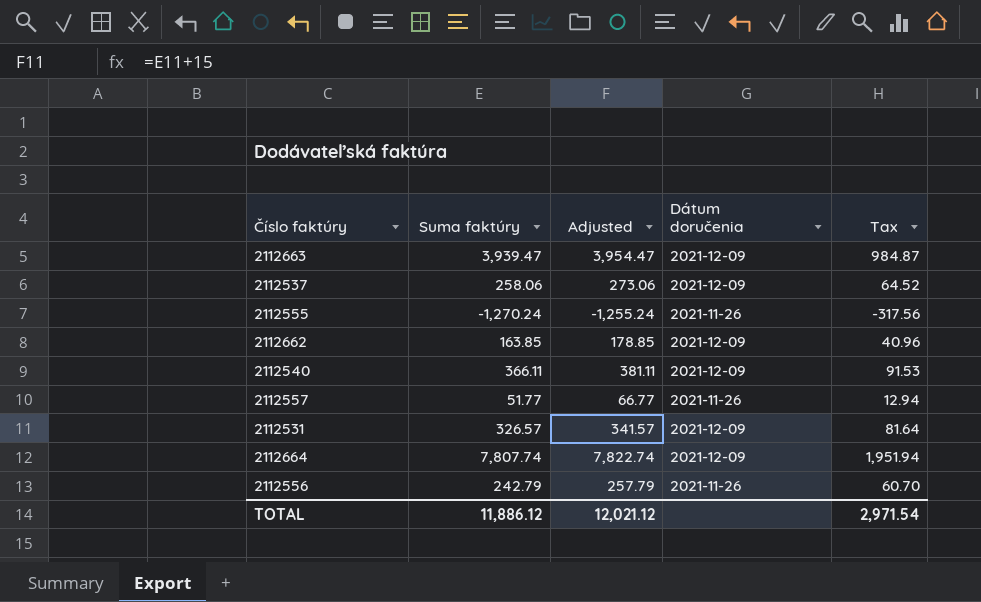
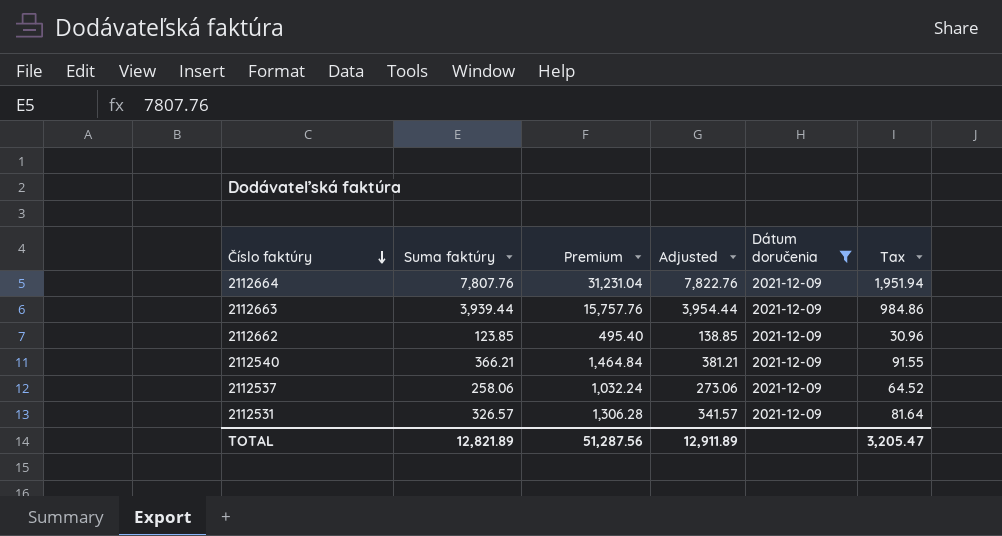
filter: none -> Dátum doručenia = 2021-12-09
row order: none -> Číslo faktúry descending
column Premium | formula: none -> [Suma faktúry] * 4
2112664 | Suma faktúry: 7,807.74 -> 7,807.76
2112664 | Adjusted: 7,822.74 -> 7,822.76
2112663 | Suma faktúry: 3,939.47 -> 3,939.44
2112663 | Adjusted: 3,954.47 -> 3,954.44
2112663 | Tax: 984.87 -> 984.86
2112662 | Suma faktúry: 163.85 -> 123.85
2112662 | Adjusted: 178.85 -> 138.85
2112662 | Tax: 40.96 -> 30.96
2112540 | Suma faktúry: 366.11 -> 366.21
2112540 | Adjusted: 381.11 -> 381.21
2112540 | Tax: 91.53 -> 91.55
TOTAL | Suma faktúry: 11,886.12 -> 12,821.89
TOTAL | Adjusted: 12,021.12 -> 12,911.89
TOTAL | Tax: 2,971.54 -> 3,205.47

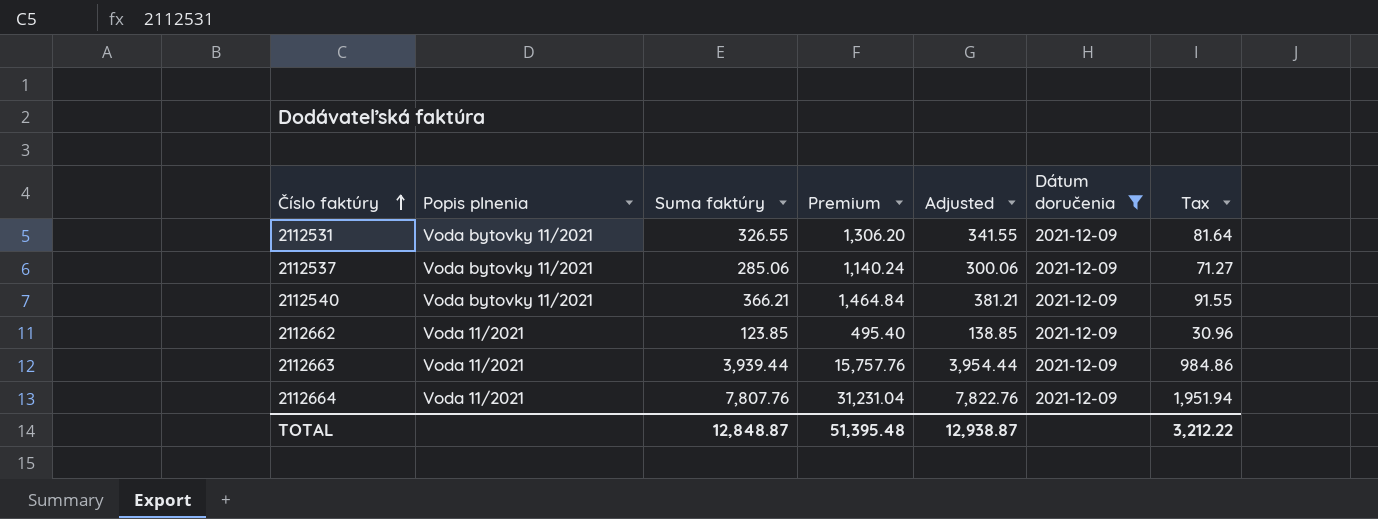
row order: Číslo faktúry descending -> Číslo faktúry ascending
column Popis plnenia | position: none -> 2
2112531 | Suma faktúry: 326.57 -> 326.55
2112531 | Premium: 1,306.28 -> 1,306.20
2112531 | Adjusted: 341.57 -> 341.55
2112537 | Suma faktúry: 258.06 -> 285.06
2112537 | Premium: 1,032.24 -> 1,140.24
2112537 | Adjusted: 273.06 -> 300.06
2112537 | Tax: 64.52 -> 71.27
TOTAL | Suma faktúry: 12,821.89 -> 12,848.87
TOTAL | Premium: 51,287.56 -> 51,395.48
TOTAL | Adjusted: 12,911.89 -> 12,938.87
TOTAL | Tax: 3,205.47 -> 3,212.22

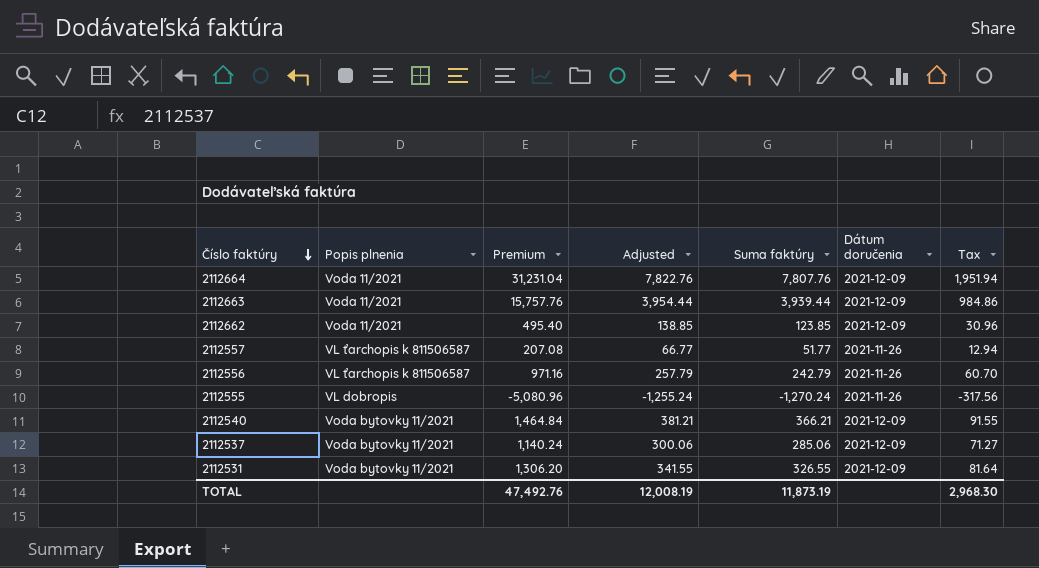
filter: Dátum doručenia = 2021-12-09 -> none
row order: Číslo faktúry ascending -> Číslo faktúry descending
column Suma faktúry | position: 3 -> 5
TOTAL | Premium: 51,395.48 -> 47,492.76
TOTAL | Adjusted: 12,938.87 -> 12,008.19
TOTAL | Suma faktúry: 12,848.87 -> 11,873.19
TOTAL | Tax: 3,212.22 -> 2,968.30

